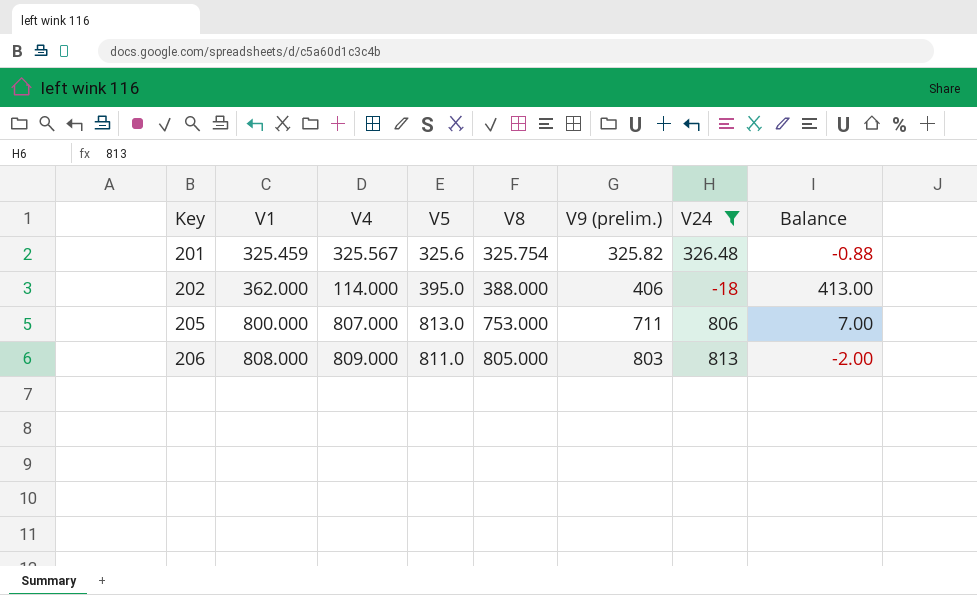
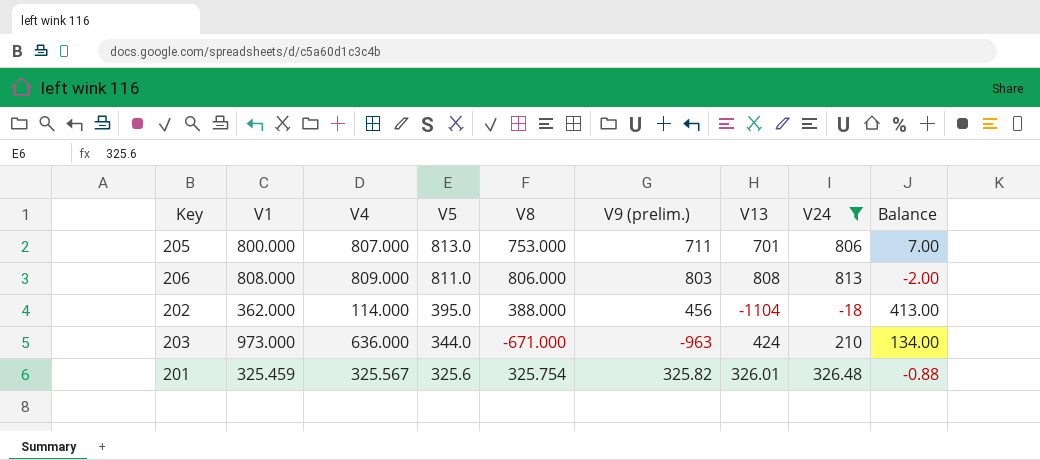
row order: Key ascending -> V5 descending
column V13 | position: none -> 7
206 | V8: 805.000 -> 806.000
202 | V9 (prelim.): 406 -> 456
row 203: none -> 973.000 | 636.000 | 344.0 | -671.000 | -963 | 424 | 210 | 134.00

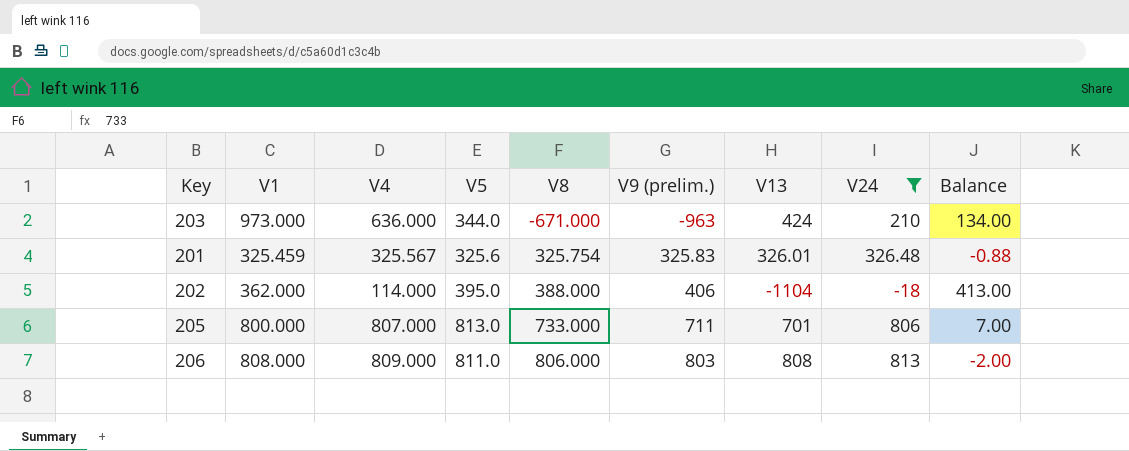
row order: V5 descending -> V8 ascending
201 | V9 (prelim.): 325.82 -> 325.83
202 | V9 (prelim.): 456 -> 406
205 | V8: 753.000 -> 733.000

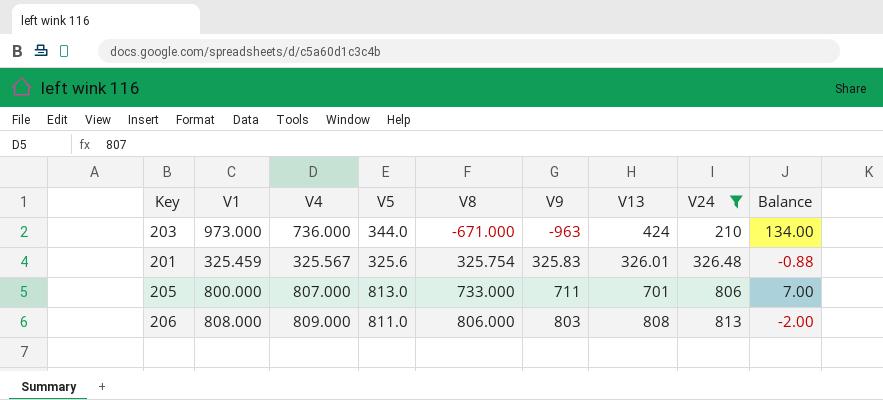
column name: V9 (prelim.) -> V9
row 202: 362.000 | 114.000 | 395.0 | 388.000 | 406 | -1104 | -18 | 413.00 -> none
203 | V4: 636.000 -> 736.000

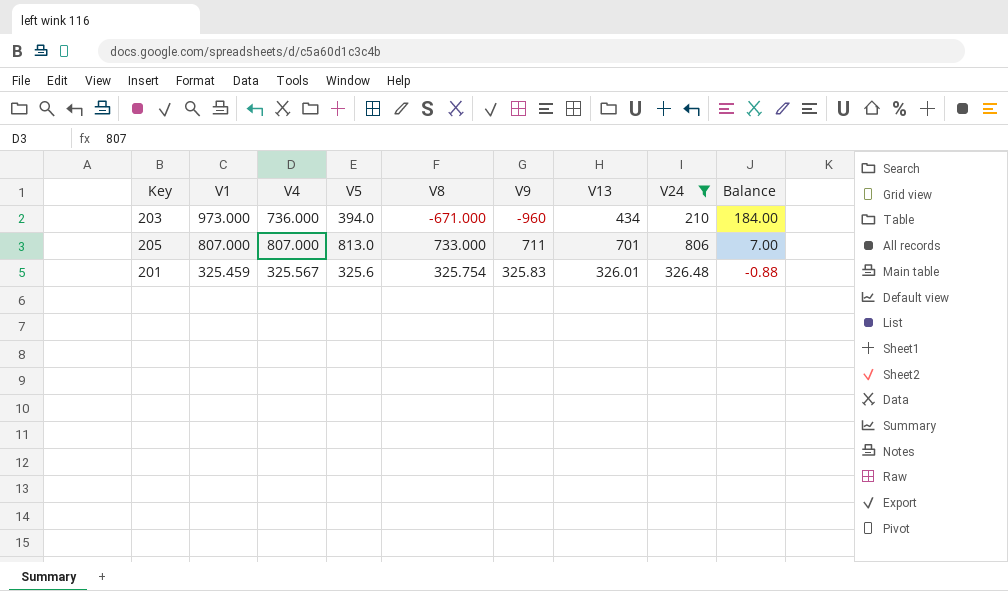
row order: V8 ascending -> V1 descending
row 206: 808.000 | 809.000 | 811.0 | 806.000 | 803 | 808 | 813 | -2.00 -> none
203 | V5: 344.0 -> 394.0
203 | V9: -963 -> -960
203 | V13: 424 -> 434
203 | Balance: 134.00 -> 184.00
205 | V1: 800.000 -> 807.000

